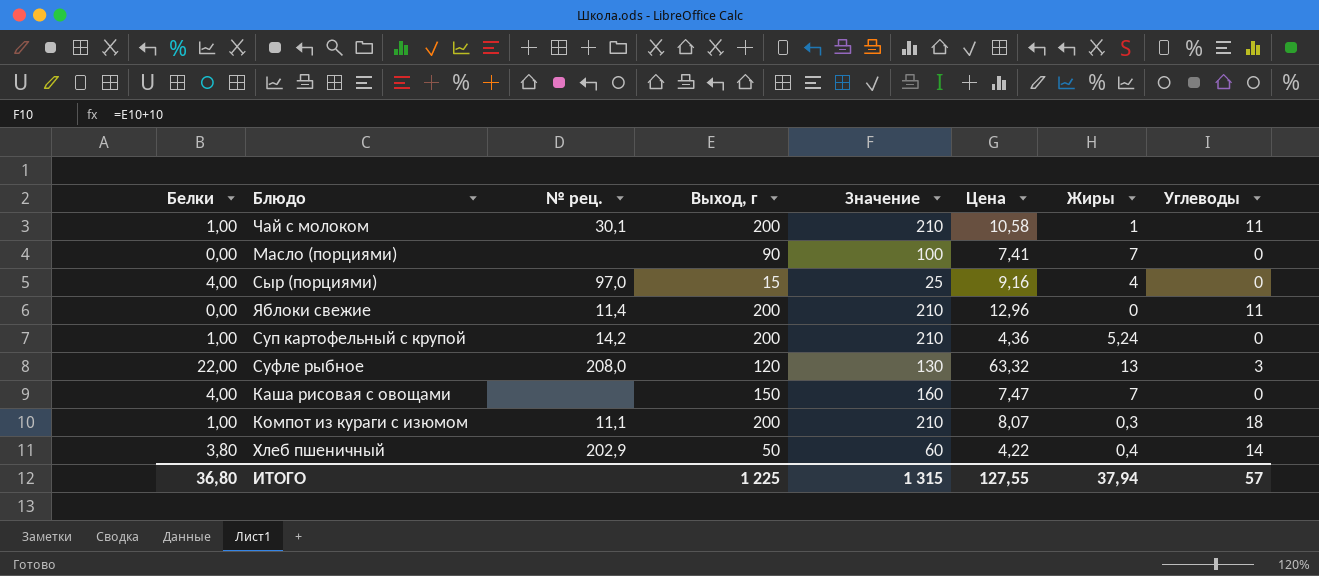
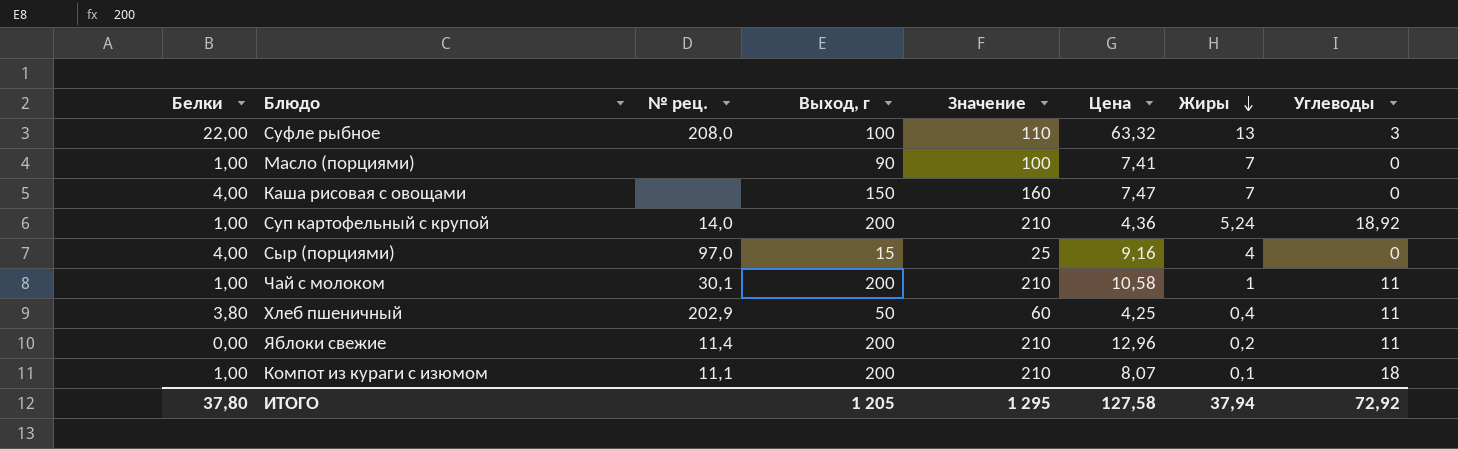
row order: none -> Жиры descending
Суфле рыбное | Выход, г: 120 -> 100
Суфле рыбное | Значение: 130 -> 110
Масло (порциями) | Белки: 0,00 -> 1,00
Суп картофельный с крупой | № рец.: 14,2 -> 14,0
Суп картофельный с крупой | Углеводы: 0 -> 18,92
Хлеб пшеничный | Цена: 4,22 -> 4,25
Хлеб пшеничный | Углеводы: 14 -> 11
Яблоки свежие | Жиры: 0 -> 0,2
Компот из кураги с изюмом | Жиры: 0,3 -> 0,1
ИТОГО | Белки: 36,80 -> 37,80
ИТОГО | Выход, г: 1 225 -> 1 205
ИТОГО | Значение: 1 315 -> 1 295
ИТОГО | Цена: 127,55 -> 127,58
ИТОГО | Углеводы: 57 -> 72,92

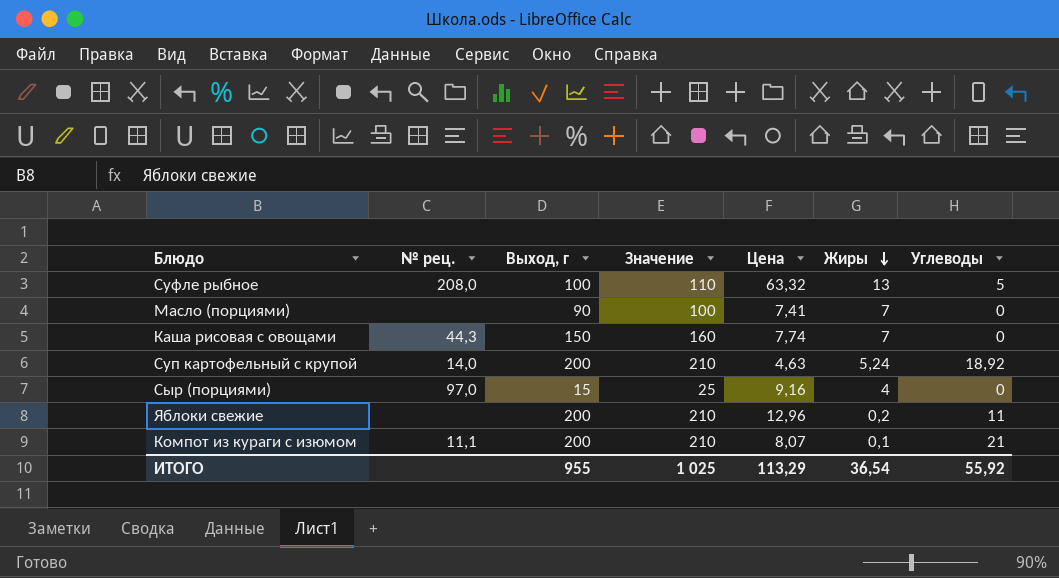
column Белки | position: 1 -> none
row Чай с молоком: 1,00 | 30,1 | 200 | 210 | 10,58 | 1 | 11 -> none
row Хлеб пшеничный: 3,80 | 202,9 | 50 | 60 | 4,25 | 0,4 | 11 -> none
Суфле рыбное | Углеводы: 3 -> 5
Каша рисовая с овощами | № рец.: none -> 44,3
Каша рисовая с овощами | Цена: 7,47 -> 7,74
Суп картофельный с крупой | Цена: 4,36 -> 4,63
Яблоки свежие | № рец.: 11,4 -> none
Компот из кураги с изюмом | Углеводы: 18 -> 21
ИТОГО | Выход, г: 1 205 -> 955
ИТОГО | Значение: 1 295 -> 1 025
ИТОГО | Цена: 127,58 -> 113,29
ИТОГО | Жиры: 37,94 -> 36,54
ИТОГО | Углеводы: 72,92 -> 55,92

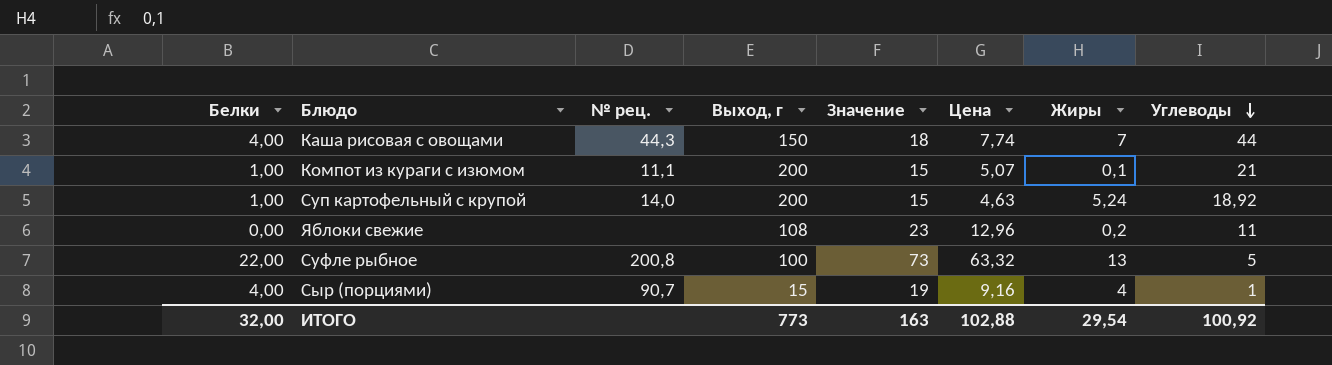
row order: Жиры descending -> Углеводы descending
column Белки | position: none -> 1
column Значение | formula: [Выход, г] + 10 -> [Цена] + 10
row Масло (порциями): none | 90 | 100 | 7,41 | 7 | 0 -> none
Каша рисовая с овощами | Углеводы: 0 -> 44
Компот из кураги с изюмом | Цена: 8,07 -> 5,07
Яблоки свежие | Выход, г: 200 -> 108
Суфле рыбное | № рец.: 208,0 -> 200,8
Сыр (порциями) | № рец.: 97,0 -> 90,7
Сыр (порциями) | Углеводы: 0 -> 1
ИТОГО | Выход, г: 955 -> 773
ИТОГО | Значение: 1 025 -> 163
ИТОГО | Цена: 113,29 -> 102,88
ИТОГО | Жиры: 36,54 -> 29,54
ИТОГО | Углеводы: 55,92 -> 100,92

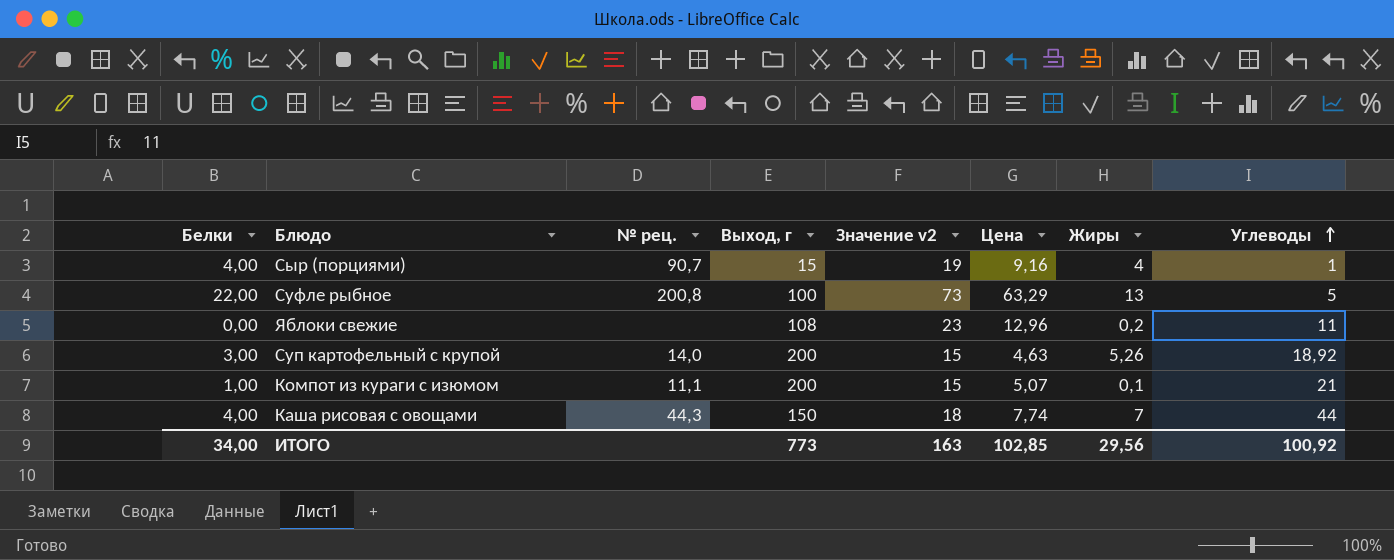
row order: Углеводы descending -> Углеводы ascending
column name: Значение -> Значение v2
Суфле рыбное | Цена: 63,32 -> 63,29
Суп картофельный с крупой | Белки: 1,00 -> 3,00
Суп картофельный с крупой | Жиры: 5,24 -> 5,26
ИТОГО | Белки: 32,00 -> 34,00
ИТОГО | Цена: 102,88 -> 102,85
ИТОГО | Жиры: 29,54 -> 29,56

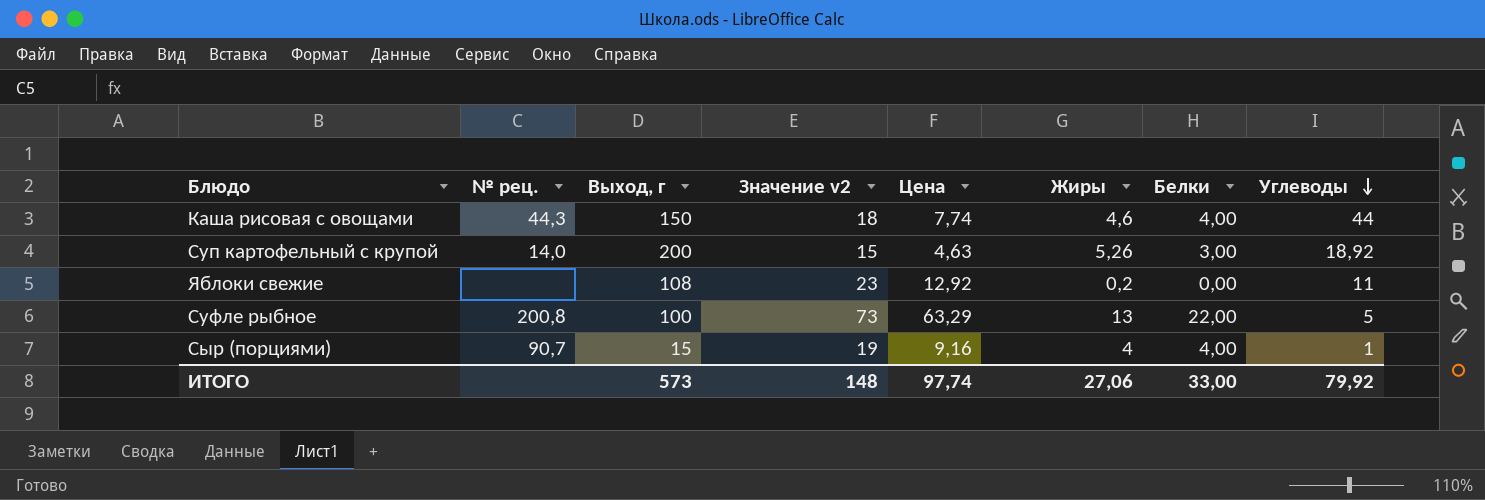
row order: Углеводы ascending -> Углеводы descending
column Белки | position: 1 -> 7
row Компот из кураги с изюмом: 1,00 | 11,1 | 200 | 15 | 5,07 | 0,1 | 21 -> none
Каша рисовая с овощами | Жиры: 7 -> 4,6
Яблоки свежие | Цена: 12,96 -> 12,92
ИТОГО | Выход, г: 773 -> 573
ИТОГО | Значение v2: 163 -> 148
ИТОГО | Цена: 102,85 -> 97,74
ИТОГО | Жиры: 29,56 -> 27,06
ИТОГО | Белки: 34,00 -> 33,00
ИТОГО | Углеводы: 100,92 -> 79,92

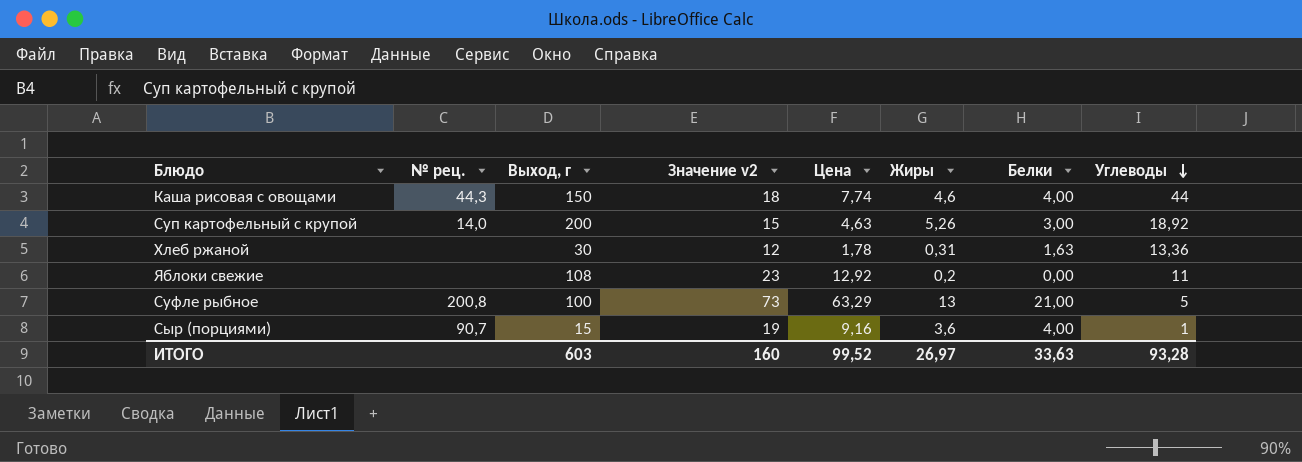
row Хлеб ржаной: none -> none | 30 | 12 | 1,78 | 0,31 | 1,63 | 13,36
Суфле рыбное | Белки: 22,00 -> 21,00
Сыр (порциями) | Жиры: 4 -> 3,6
ИТОГО | Выход, г: 573 -> 603
ИТОГО | Значение v2: 148 -> 160
ИТОГО | Цена: 97,74 -> 99,52
ИТОГО | Жиры: 27,06 -> 26,97
ИТОГО | Белки: 33,00 -> 33,63
ИТОГО | Углеводы: 79,92 -> 93,28

